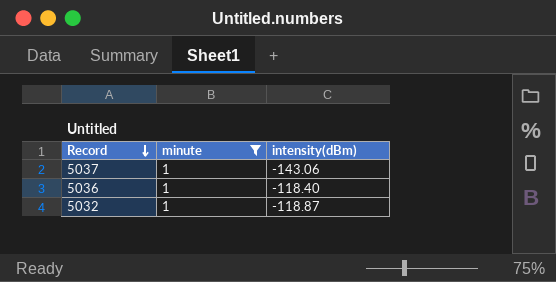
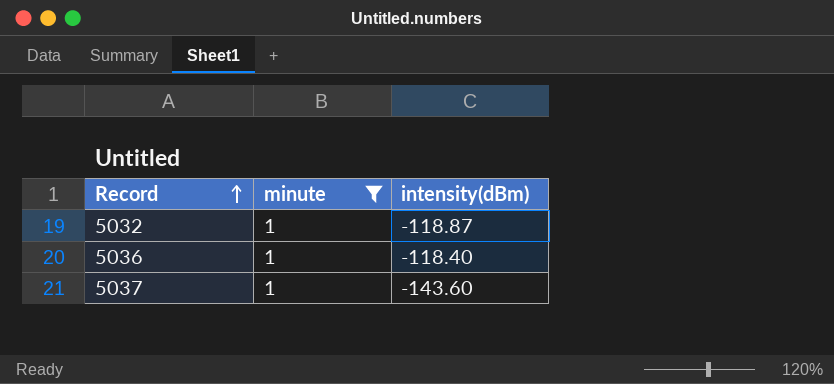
row order: Record descending -> Record ascending
5037 | intensity(dBm): -143.06 -> -143.60

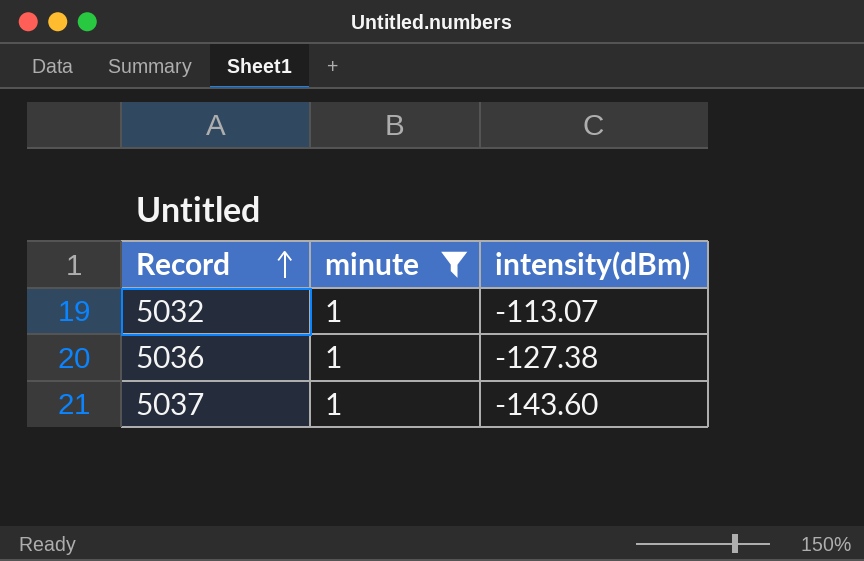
5032 | intensity(dBm): -118.87 -> -113.07
5036 | intensity(dBm): -118.40 -> -127.38

